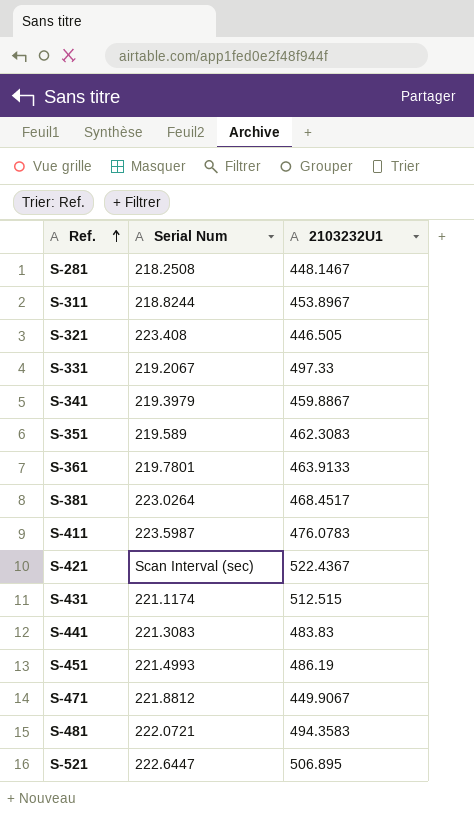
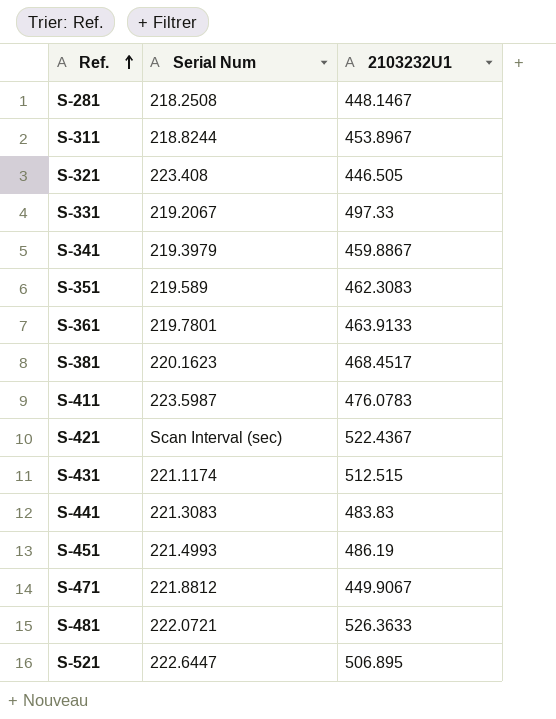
S-381 | Serial Num: 223.0264 -> 220.1623
S-481 | 2103232U1: 494.3583 -> 526.3633

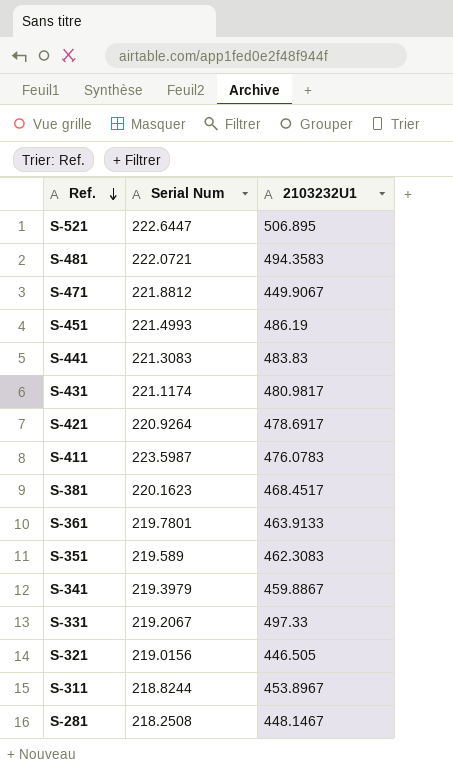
row order: Ref. ascending -> Ref. descending
S-481 | 2103232U1: 526.3633 -> 494.3583
S-431 | 2103232U1: 512.515 -> 480.9817
S-421 | Serial Num: Scan Interval (sec) -> 220.9264
S-421 | 2103232U1: 522.4367 -> 478.6917
S-321 | Serial Num: 223.408 -> 219.0156

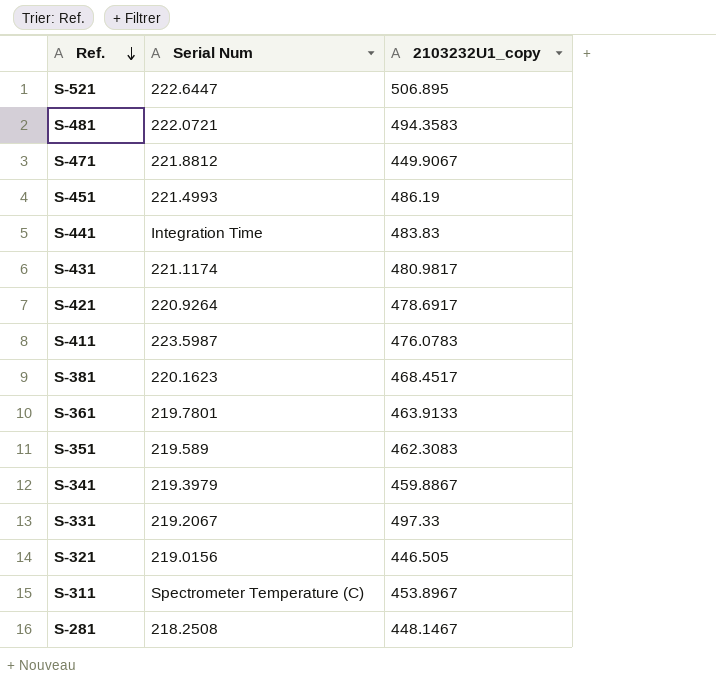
column name: 2103232U1 -> 2103232U1_copy
S-441 | Serial Num: 221.3083 -> Integration Time
S-311 | Serial Num: 218.8244 -> Spectrometer Temperature (C)

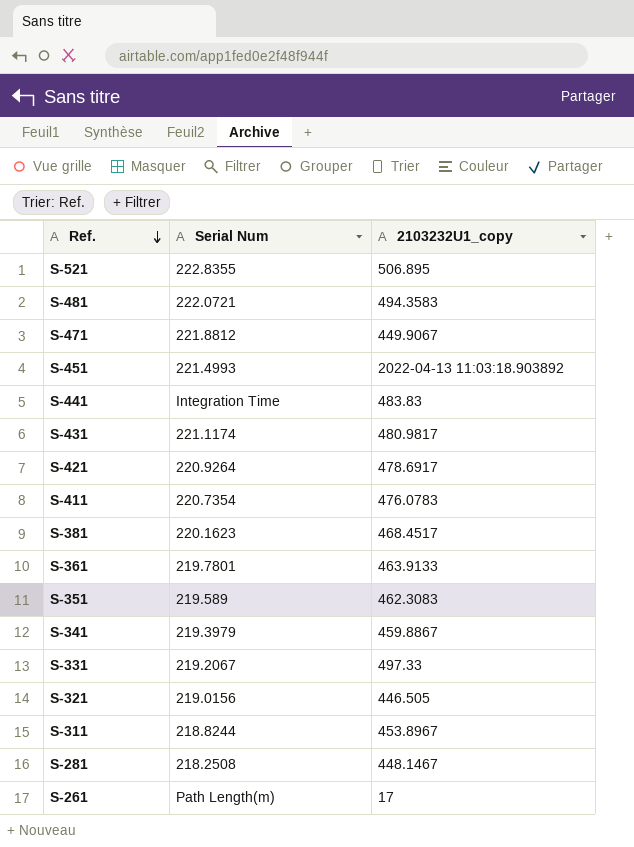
S-521 | Serial Num: 222.6447 -> 222.8355
S-451 | 2103232U1_copy: 486.19 -> 2022-04-13 11:03:18.903892
S-411 | Serial Num: 223.5987 -> 220.7354
S-311 | Serial Num: Spectrometer Temperature (C) -> 218.8244
row S-261: none -> Path Length(m) | 17

